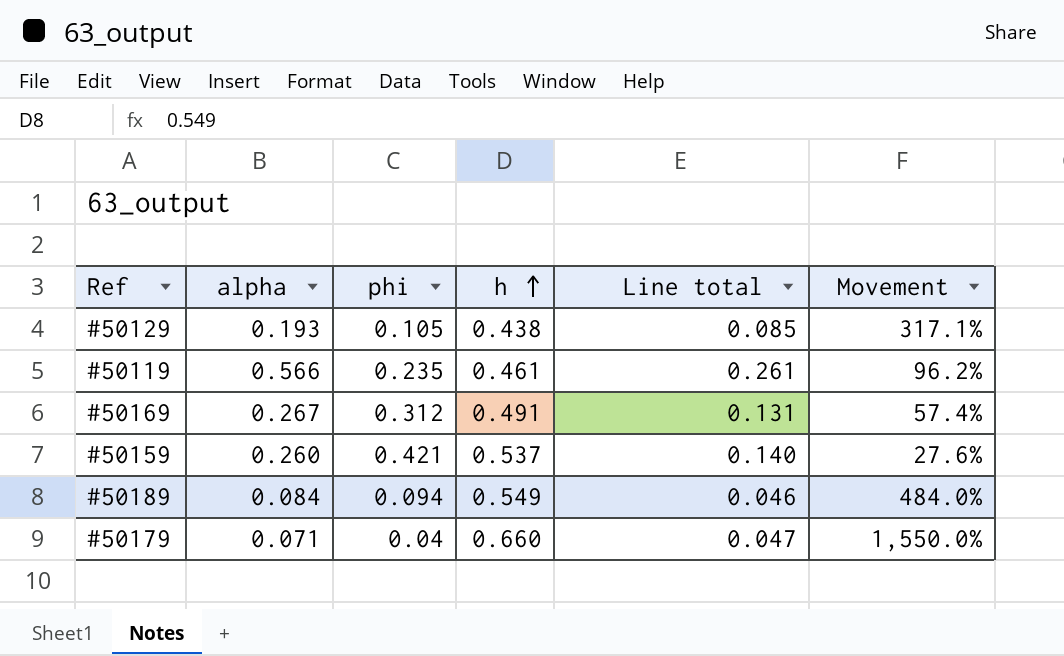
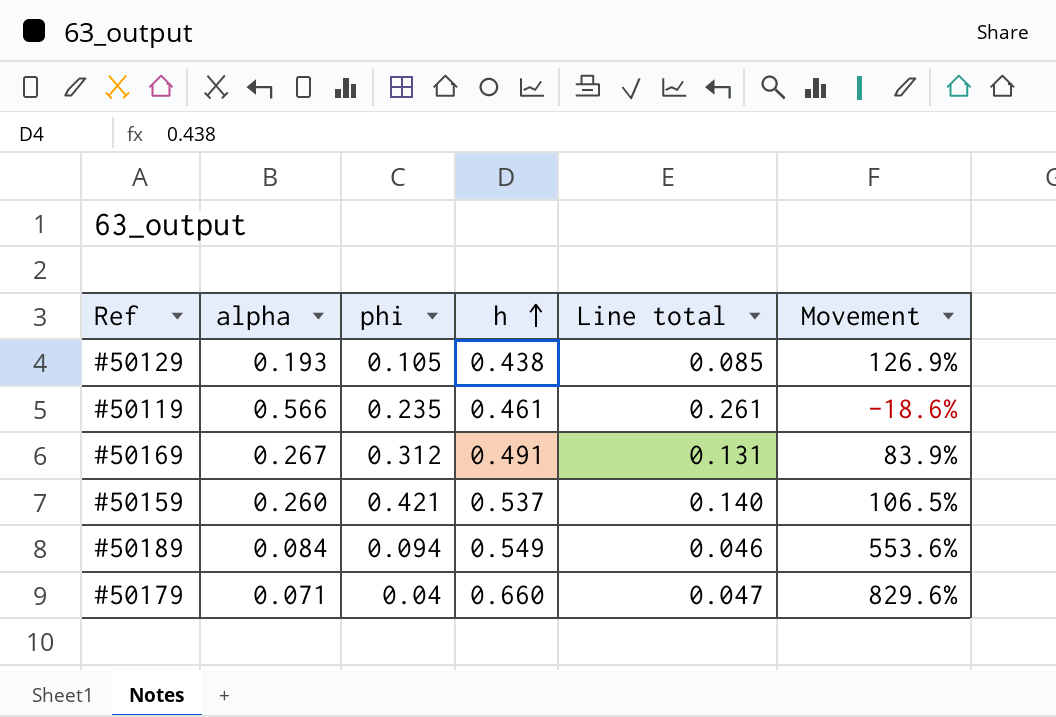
column Movement | formula: ([h] - [phi]) / [phi] -> ([h] - [alpha]) / [alpha]

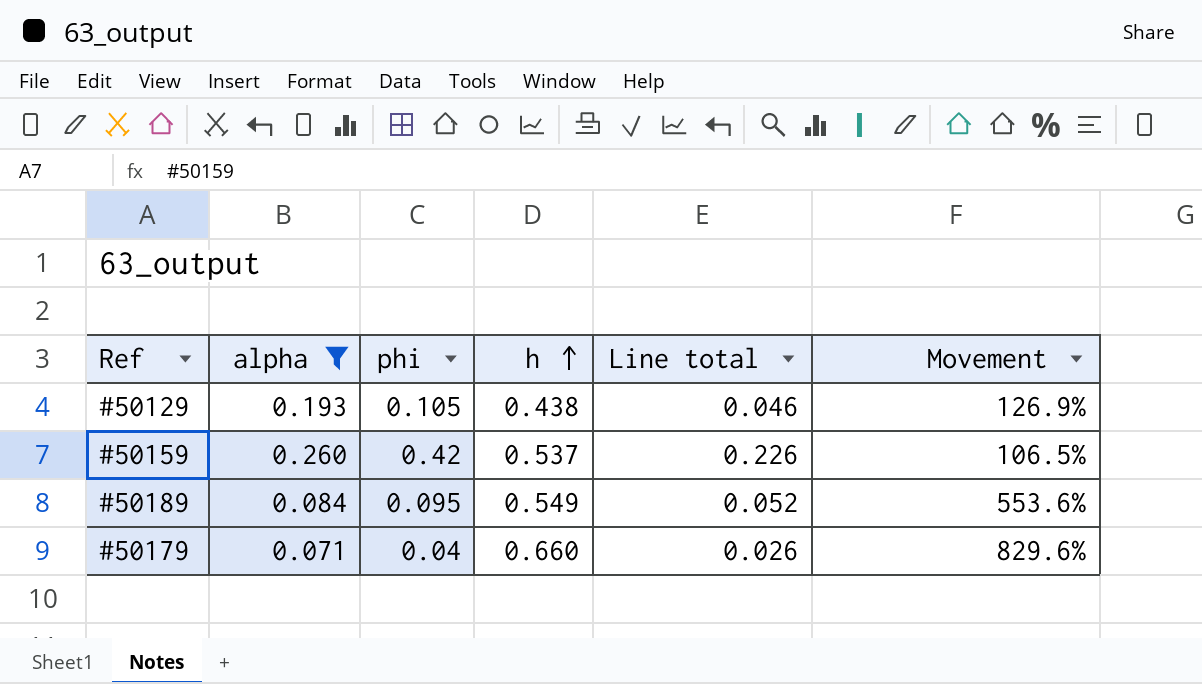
filter: none -> alpha <= 0.260
column Line total | formula: [alpha] * [h] -> [phi] * [h]
#50159 | phi: 0.421 -> 0.42
#50189 | phi: 0.094 -> 0.095

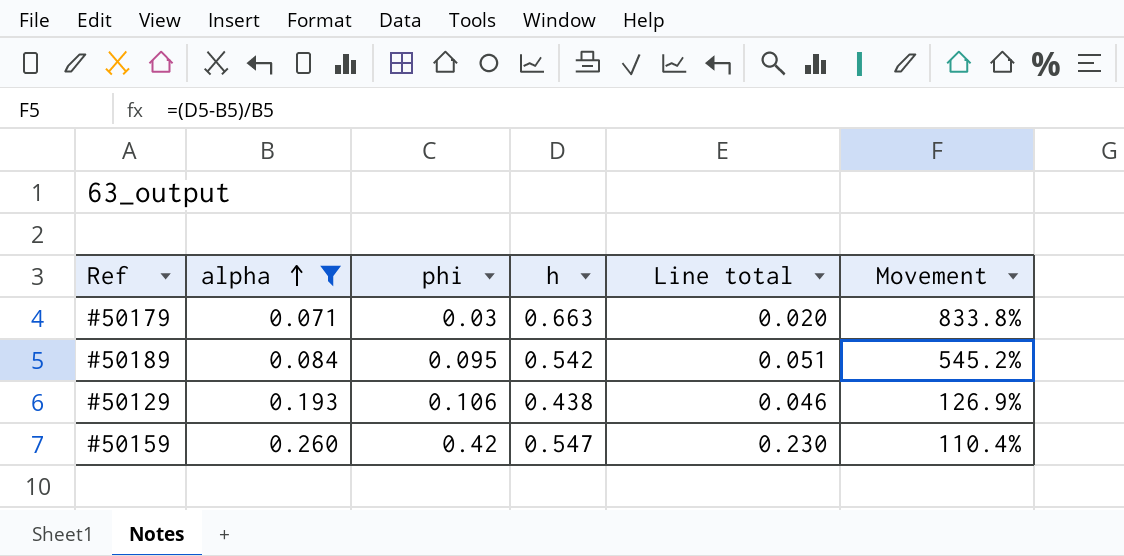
row order: h ascending -> alpha ascending
#50179 | phi: 0.04 -> 0.03
#50179 | h: 0.660 -> 0.663
#50179 | Line total: 0.026 -> 0.020
#50179 | Movement: 829.6% -> 833.8%
#50189 | h: 0.549 -> 0.542
#50189 | Line total: 0.052 -> 0.051
#50189 | Movement: 553.6% -> 545.2%
#50129 | phi: 0.105 -> 0.106
#50159 | h: 0.537 -> 0.547
#50159 | Line total: 0.226 -> 0.230
#50159 | Movement: 106.5% -> 110.4%

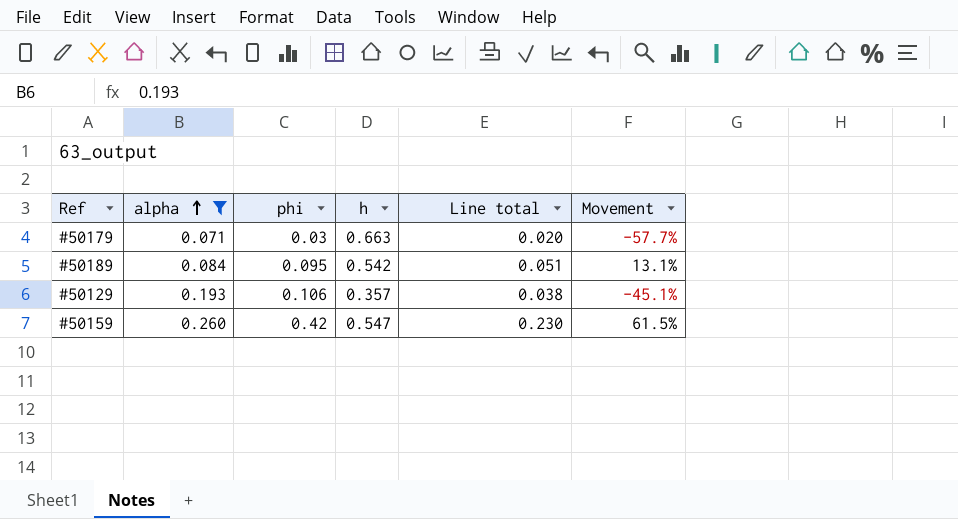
column Movement | formula: ([h] - [alpha]) / [alpha] -> ([phi] - [alpha]) / [alpha]
#50129 | h: 0.438 -> 0.357
#50129 | Line total: 0.046 -> 0.038

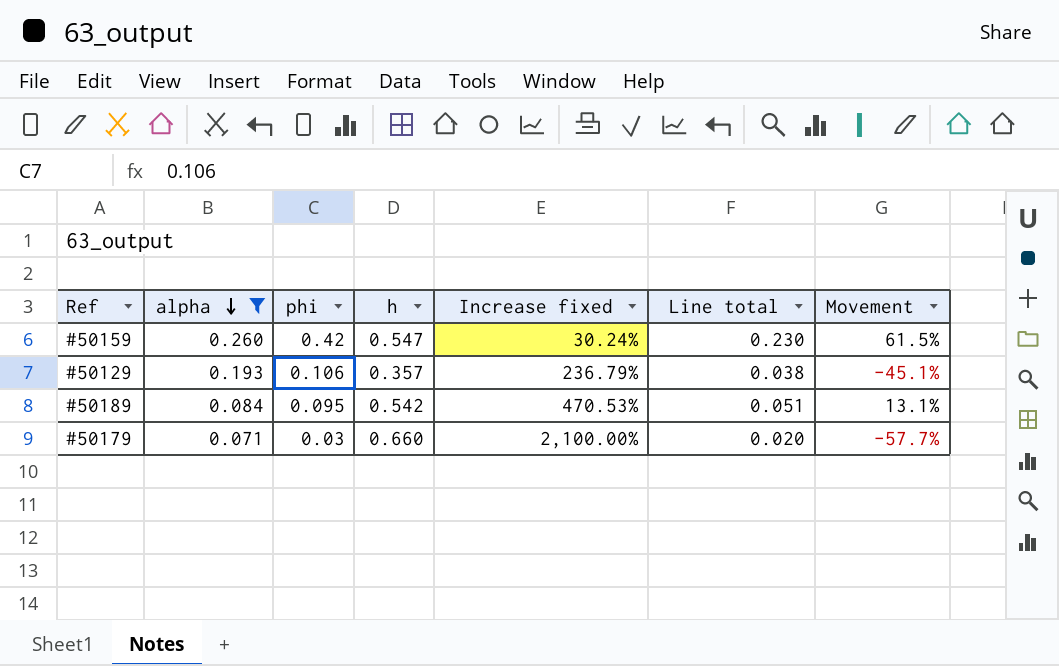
row order: alpha ascending -> alpha descending
column Increase fixed | formula: none -> ([h] - [phi]) / [phi]
#50179 | h: 0.663 -> 0.660

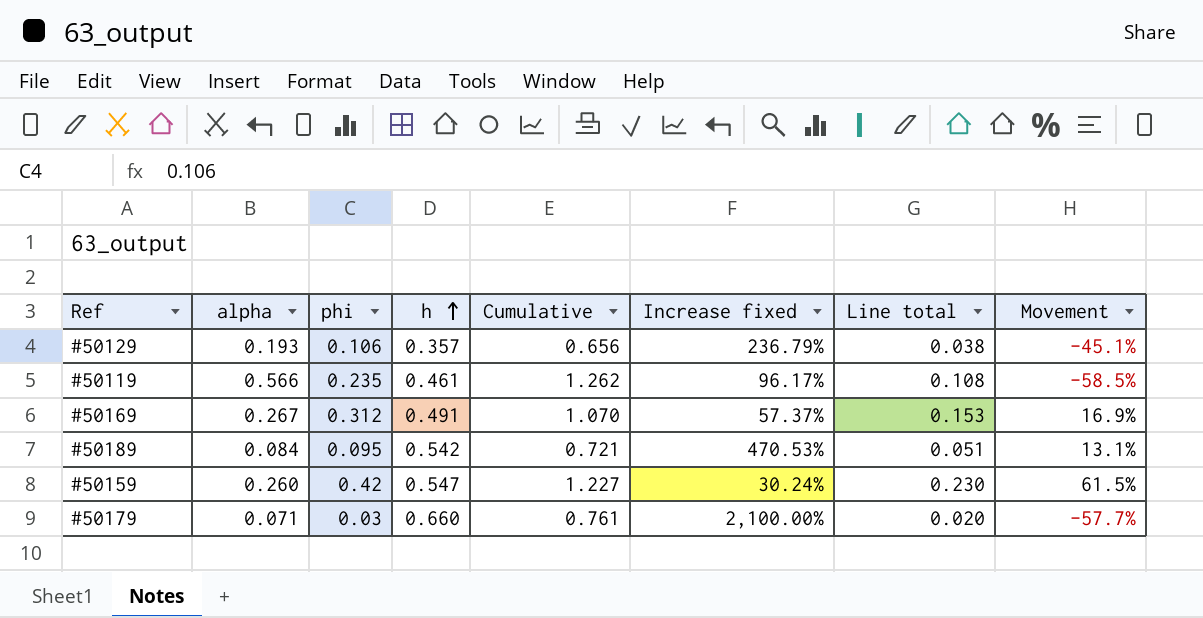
filter: alpha <= 0.260 -> none
row order: alpha descending -> h ascending
column Cumulative | formula: none -> [alpha] + [phi] + [h]

